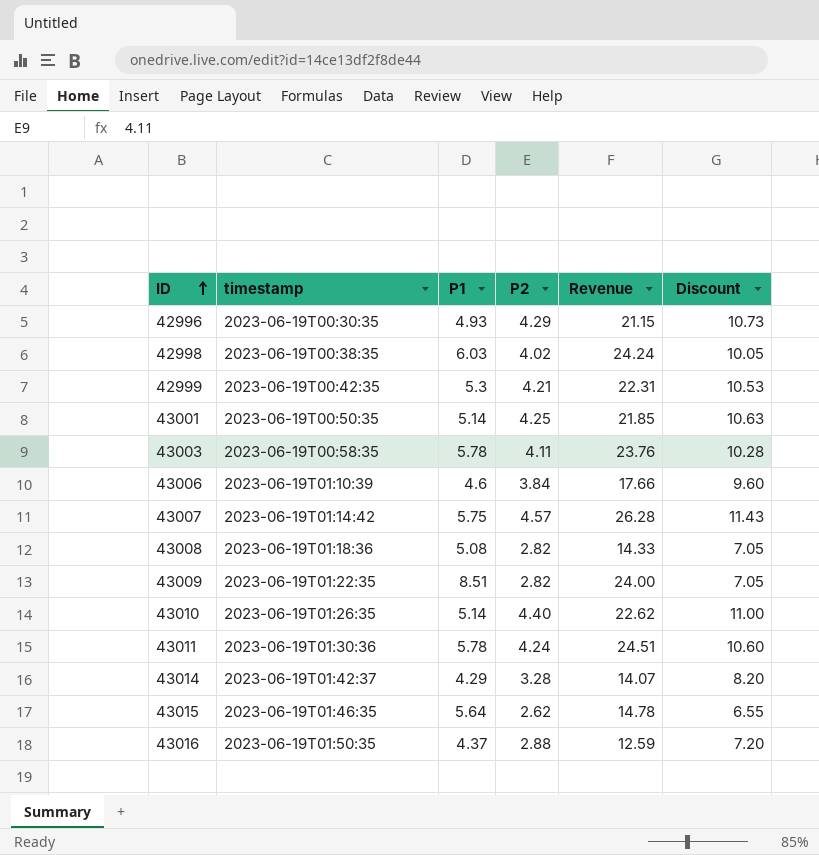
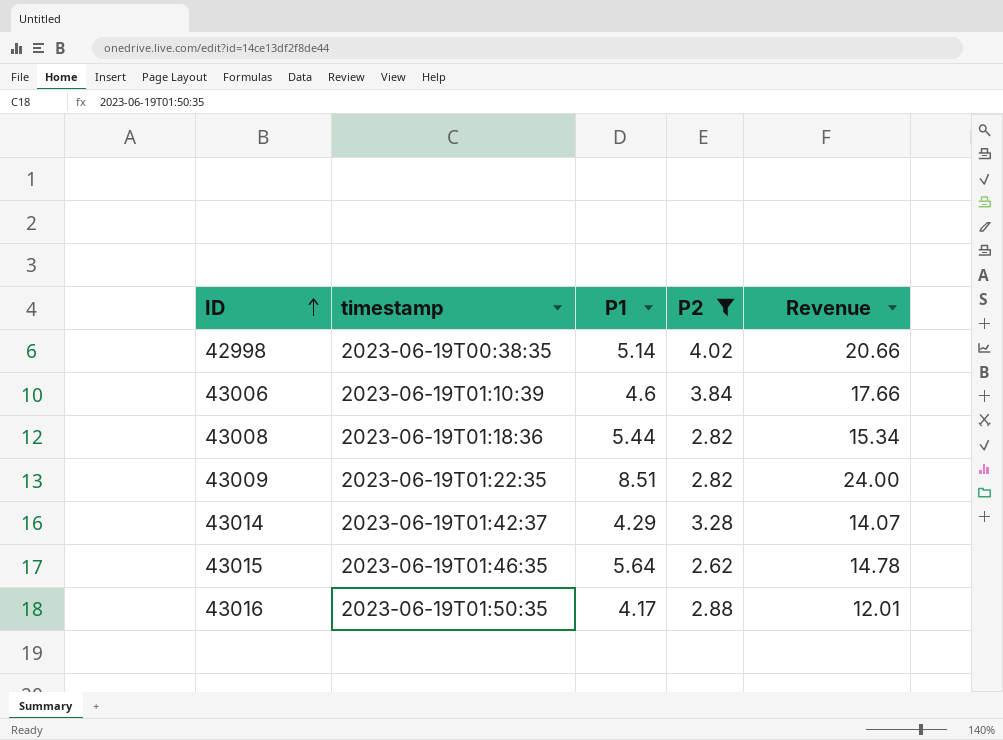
filter: none -> P2 <= 4.02
column Discount | formula: [P2] * 2.5 -> none
42998 | P1: 6.03 -> 5.14
42998 | Revenue: 24.24 -> 20.66
43008 | P1: 5.08 -> 5.44
43008 | Revenue: 14.33 -> 15.34
43016 | P1: 4.37 -> 4.17
43016 | Revenue: 12.59 -> 12.01

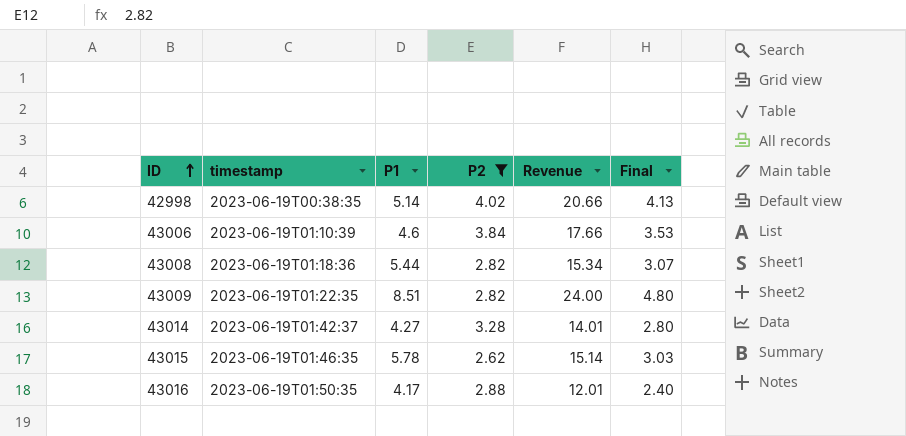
column Final | formula: none -> [Revenue] * 0.2
43014 | P1: 4.29 -> 4.27
43014 | Revenue: 14.07 -> 14.01
43015 | P1: 5.64 -> 5.78
43015 | Revenue: 14.78 -> 15.14

